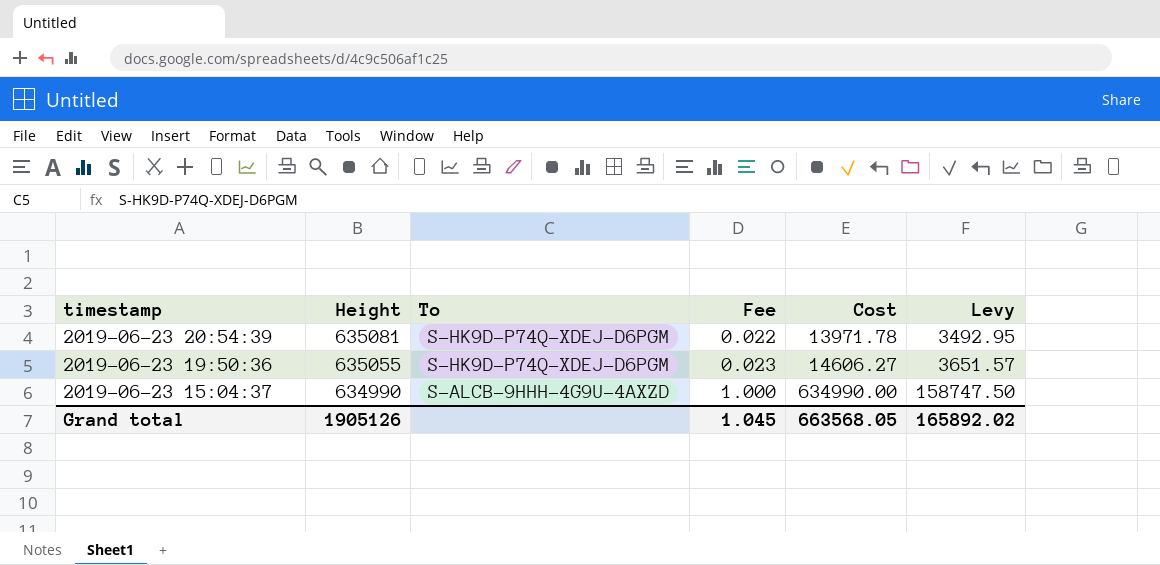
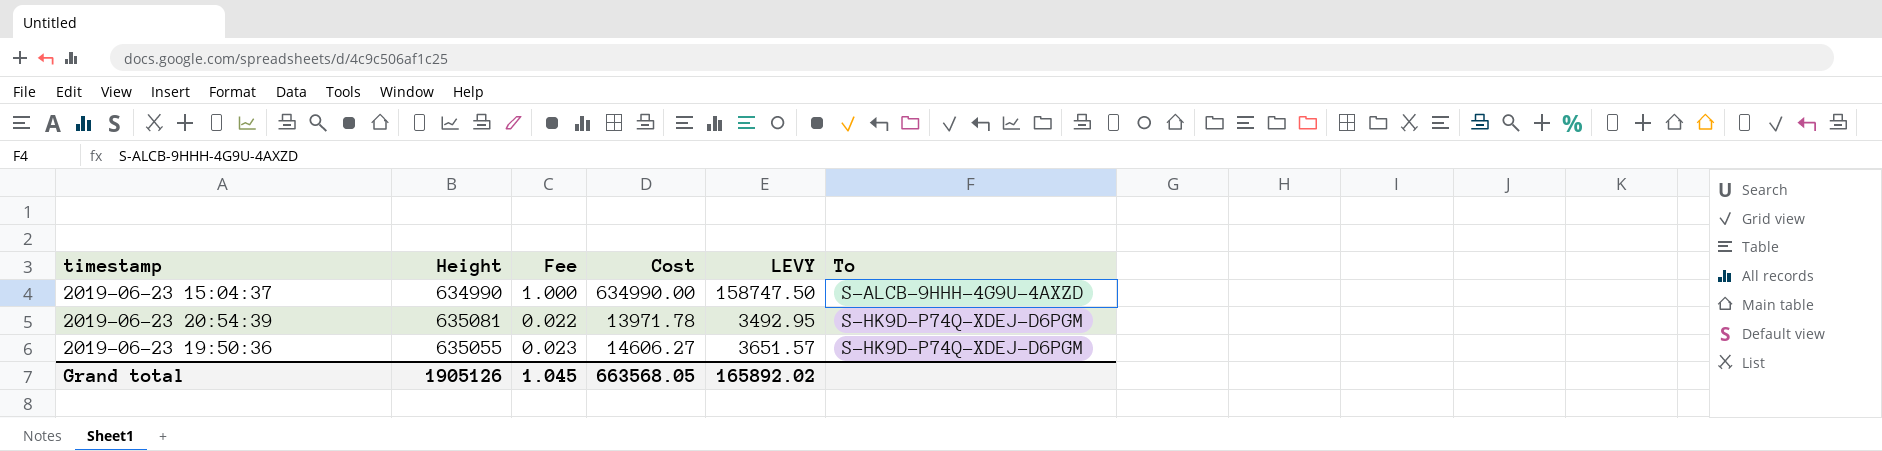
row order: timestamp descending -> To ascending
column name: Levy -> LEVY
column To | position: 3 -> 6

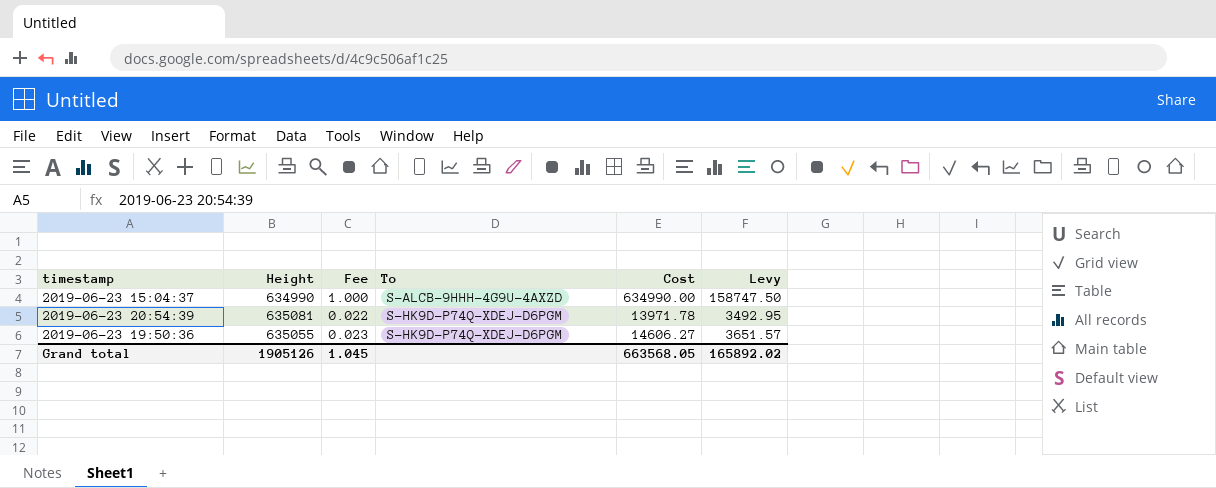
column To | position: 6 -> 4
column name: LEVY -> Levy

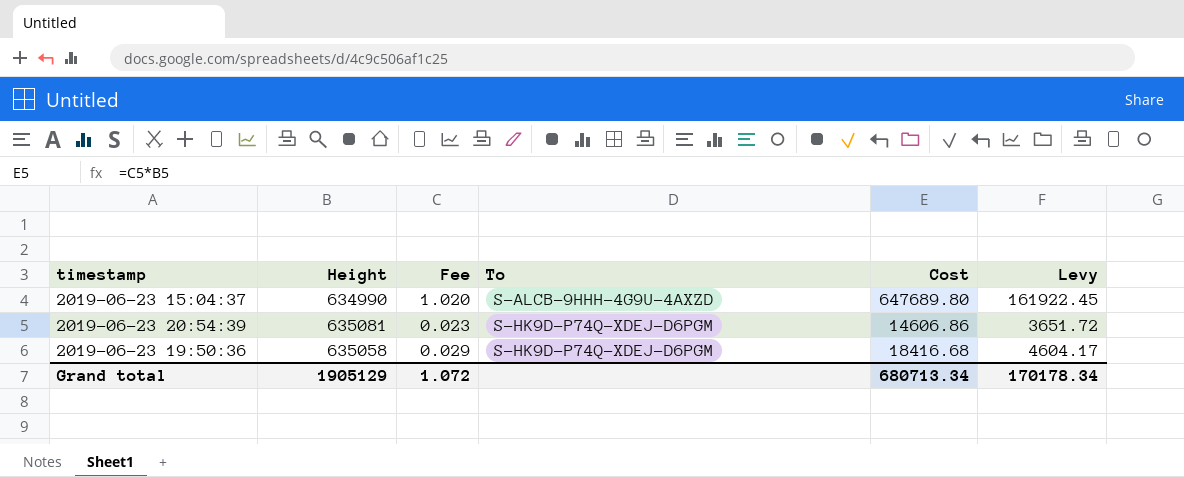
2019-06-23 15:04:37 | Fee: 1.000 -> 1.020
2019-06-23 15:04:37 | Cost: 634990.00 -> 647689.80
2019-06-23 15:04:37 | Levy: 158747.50 -> 161922.45
2019-06-23 20:54:39 | Fee: 0.022 -> 0.023
2019-06-23 20:54:39 | Cost: 13971.78 -> 14606.86
2019-06-23 20:54:39 | Levy: 3492.95 -> 3651.72
2019-06-23 19:50:36 | Height: 635055 -> 635058
2019-06-23 19:50:36 | Fee: 0.023 -> 0.029
2019-06-23 19:50:36 | Cost: 14606.27 -> 18416.68
2019-06-23 19:50:36 | Levy: 3651.57 -> 4604.17
Grand total | Height: 1905126 -> 1905129
Grand total | Fee: 1.045 -> 1.072
Grand total | Cost: 663568.05 -> 680713.34
Grand total | Levy: 165892.02 -> 170178.34

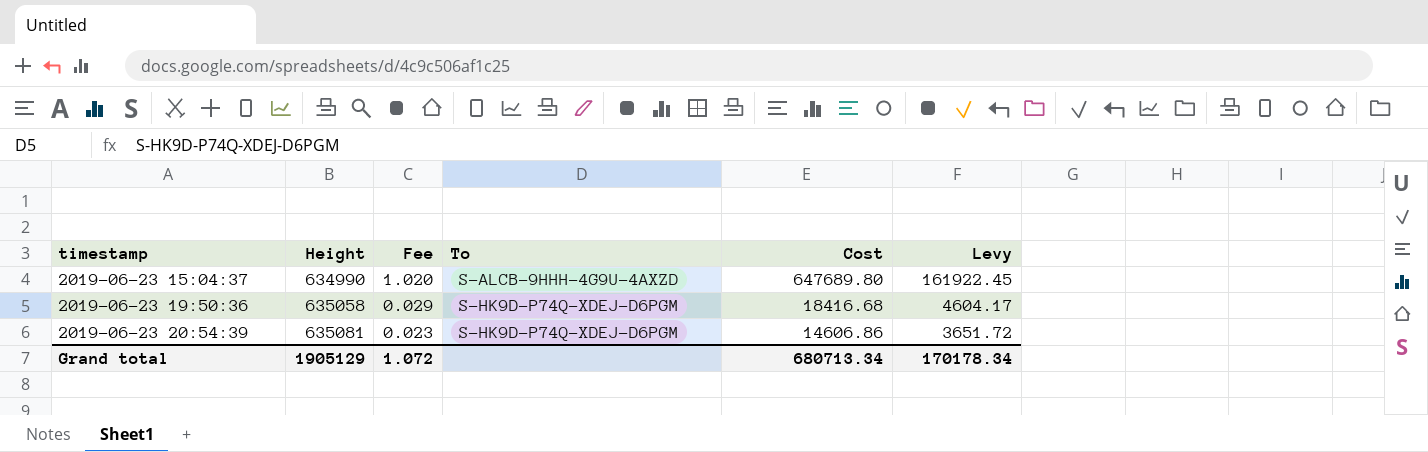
row order: To ascending -> timestamp ascending

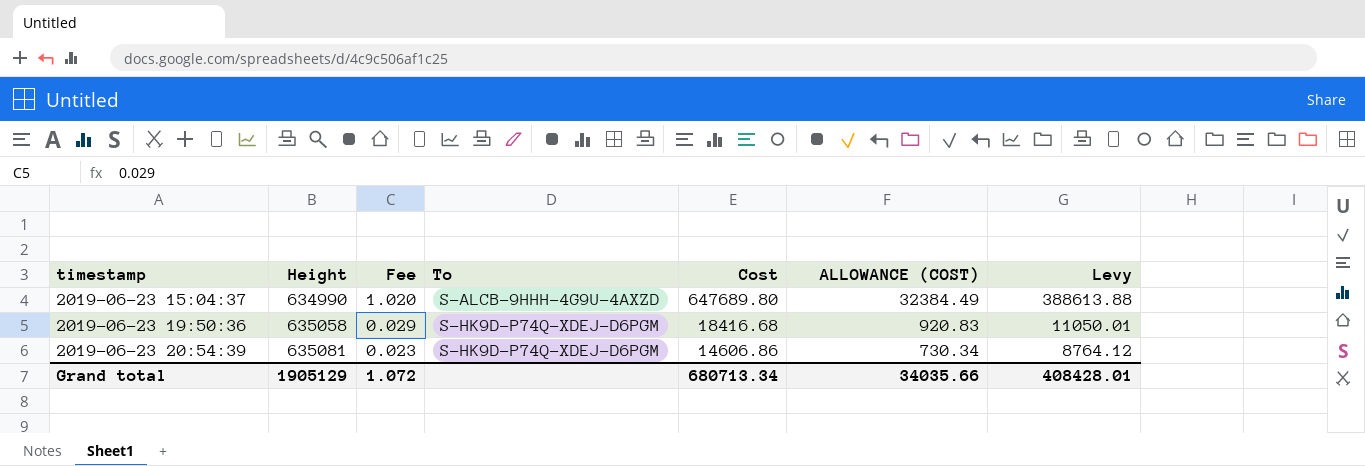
column ALLOWANCE (COST) | formula: none -> [Cost] * 0.05
column Levy | formula: [Cost] * 0.25 -> [Cost] * 0.6
Grand total | Levy: 170178.34 -> 408428.01

